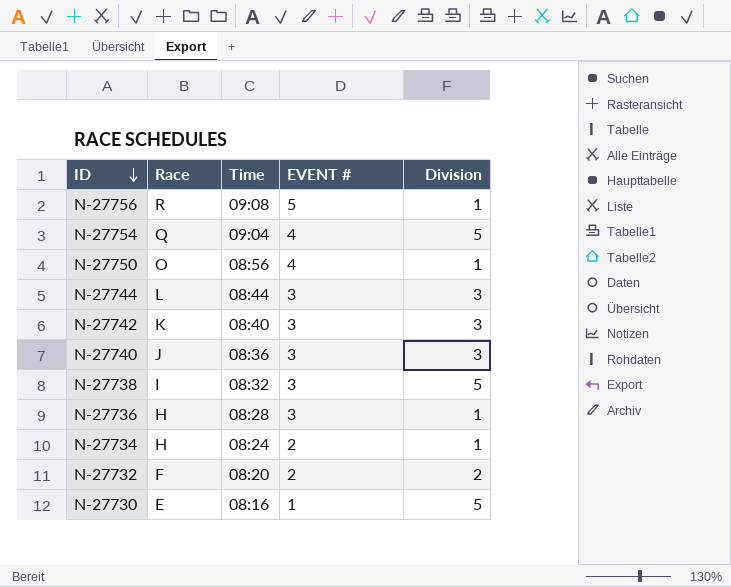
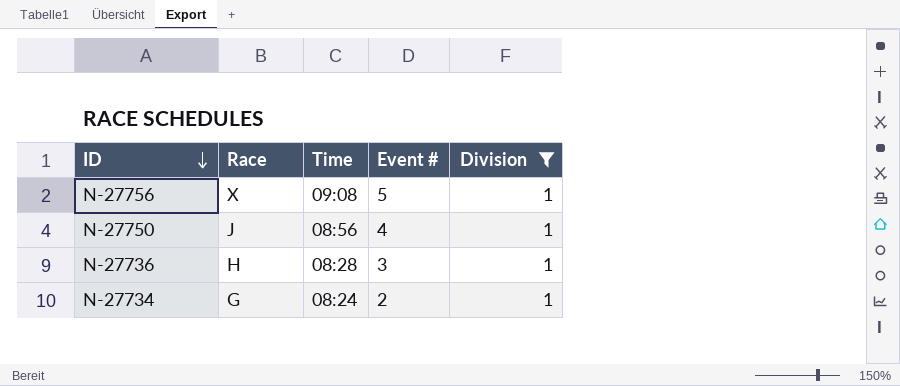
filter: none -> Division = 1
column name: EVENT # -> Event #
N-27756 | Race: R -> X
N-27750 | Race: O -> J
N-27734 | Race: H -> G

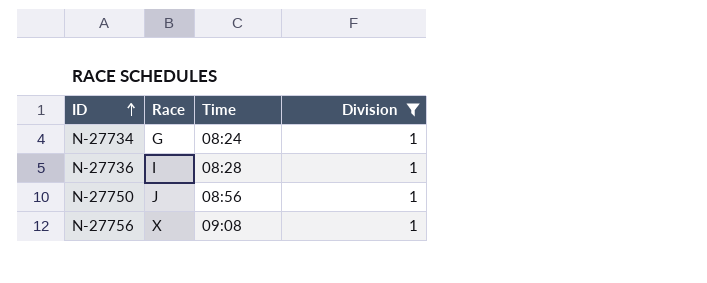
row order: ID descending -> ID ascending
column Event # | position: 4 -> none
N-27736 | Race: H -> I

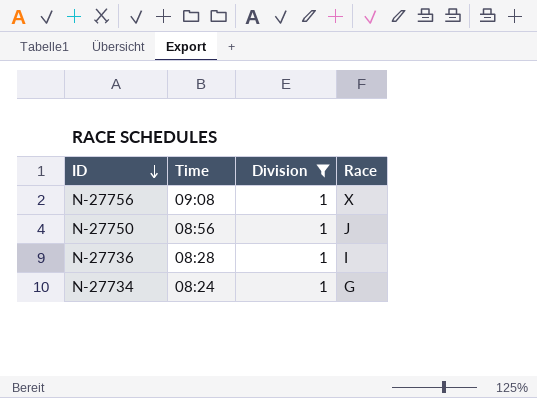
row order: ID ascending -> ID descending
column Race | position: 2 -> 4

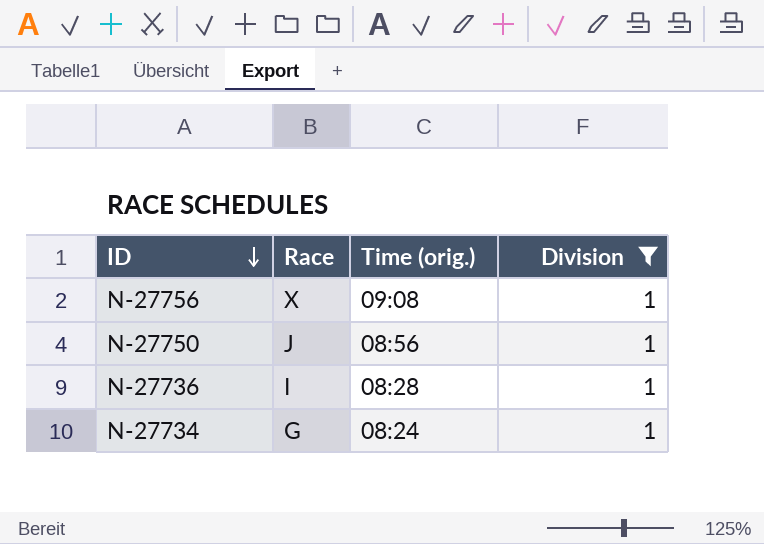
column Race | position: 4 -> 2
column name: Time -> Time (orig.)

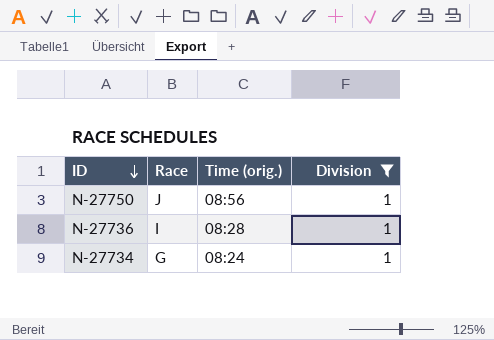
row N-27756: X | 09:08 | 1 -> none

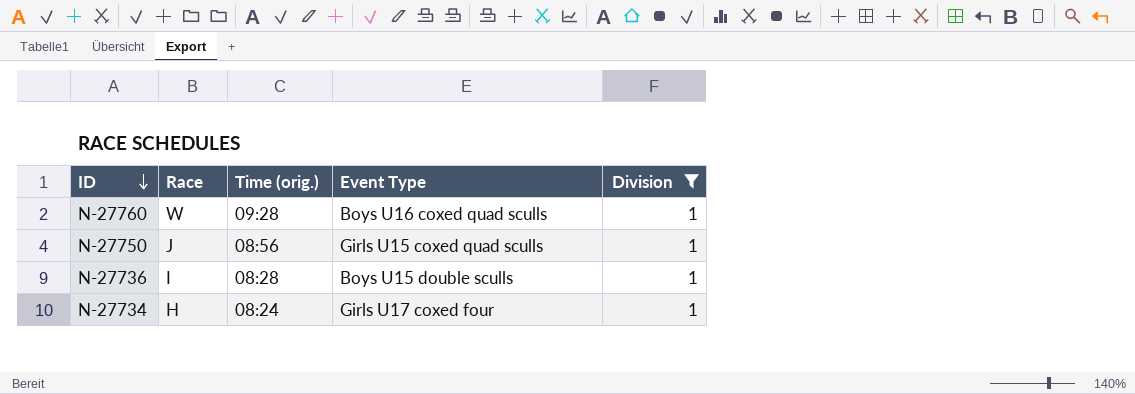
column Event Type | position: none -> 4
row N-27760: none -> W | 09:28 | Boys U16 coxed quad sculls | 1
N-27734 | Race: G -> H

